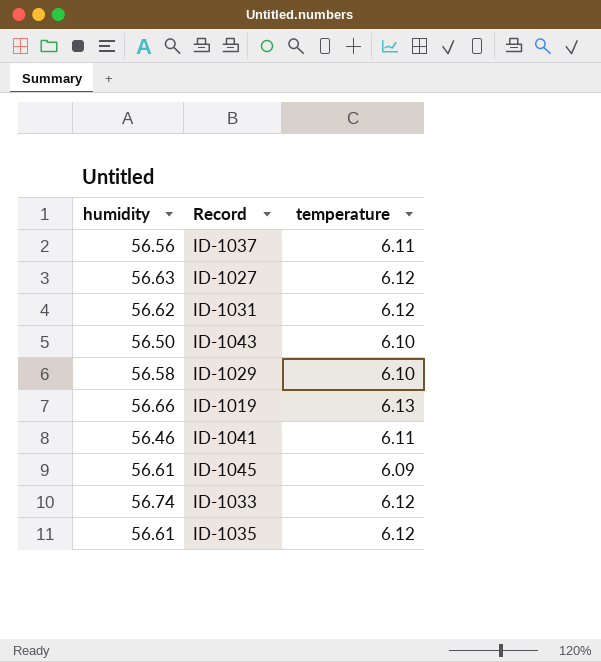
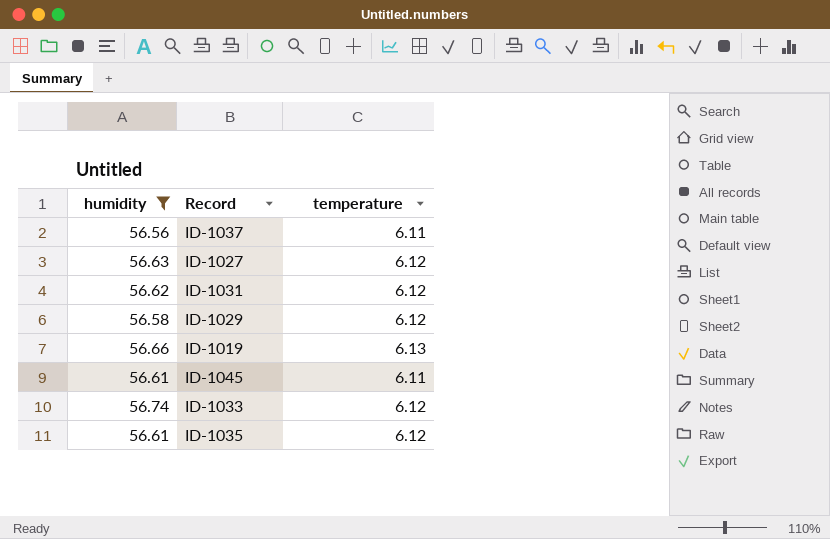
filter: none -> humidity >= 56.56
ID-1029 | temperature: 6.10 -> 6.12
ID-1045 | temperature: 6.09 -> 6.11

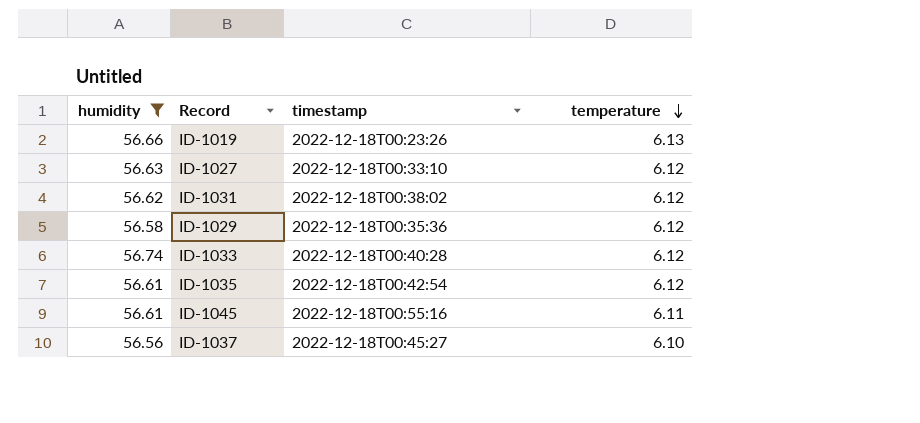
row order: none -> temperature descending
column timestamp | position: none -> 3
ID-1037 | temperature: 6.11 -> 6.10

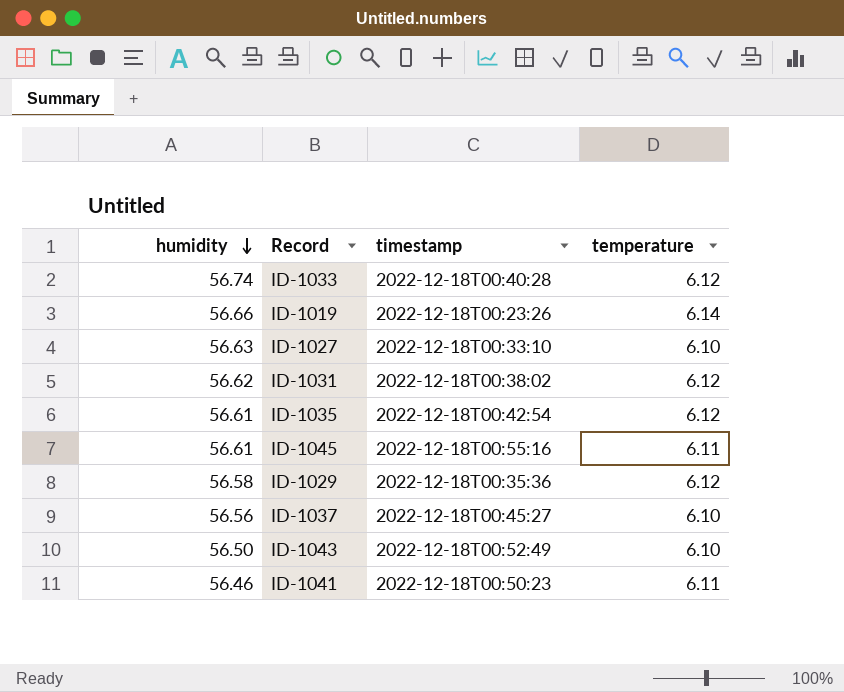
filter: humidity >= 56.56 -> none
row order: temperature descending -> humidity descending
ID-1019 | temperature: 6.13 -> 6.14
ID-1027 | temperature: 6.12 -> 6.10

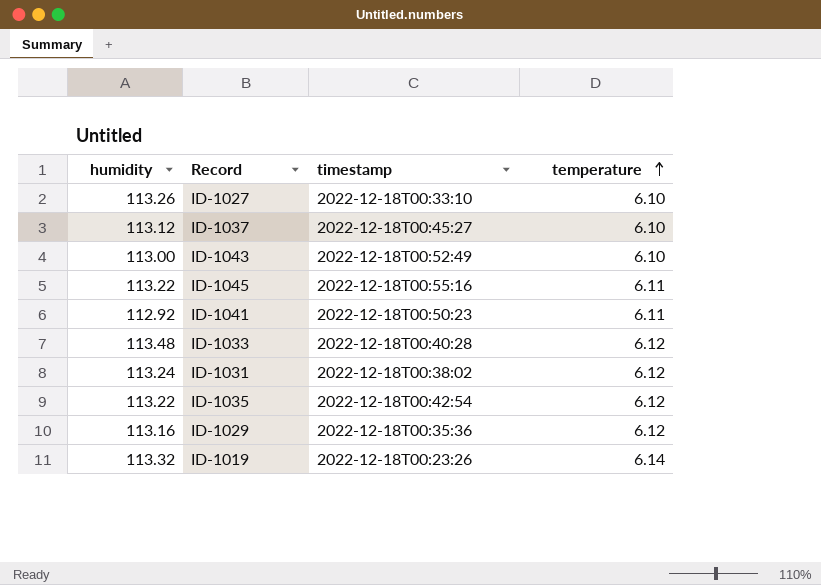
row order: humidity descending -> temperature ascending
ID-1027 | humidity: 56.63 -> 113.26
ID-1037 | humidity: 56.56 -> 113.12
ID-1043 | humidity: 56.50 -> 113.00
ID-1045 | humidity: 56.61 -> 113.22
ID-1041 | humidity: 56.46 -> 112.92
ID-1033 | humidity: 56.74 -> 113.48
ID-1031 | humidity: 56.62 -> 113.24
ID-1035 | humidity: 56.61 -> 113.22
ID-1029 | humidity: 56.58 -> 113.16
ID-1019 | humidity: 56.66 -> 113.32

